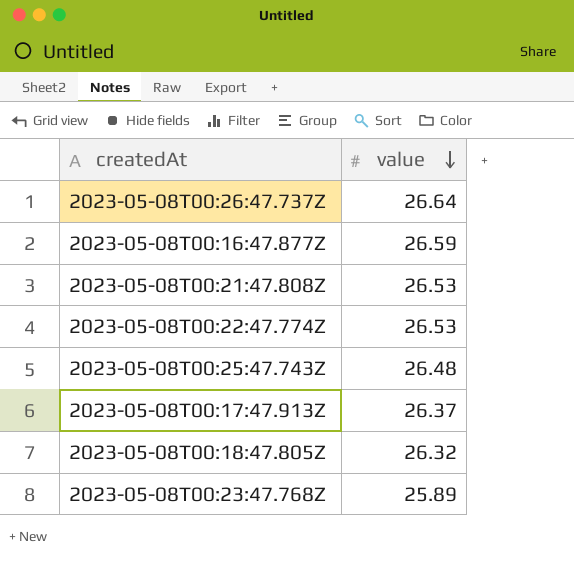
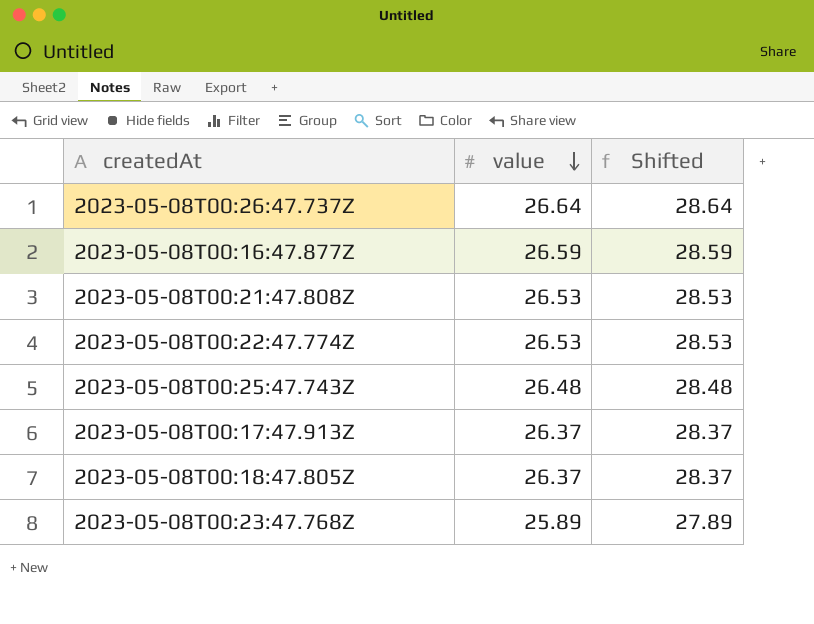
column Shifted | formula: none -> [value] + 2
2023-05-08T00:18:47.805Z | value: 26.32 -> 26.37

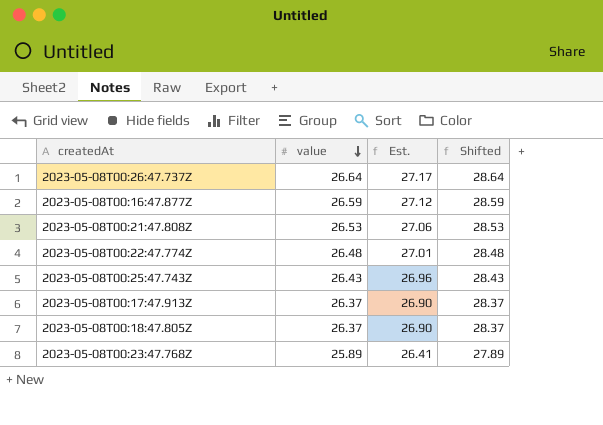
column Est. | formula: none -> [value] * 1.02
2023-05-08T00:22:47.774Z | value: 26.53 -> 26.48
2023-05-08T00:22:47.774Z | Shifted: 28.53 -> 28.48
2023-05-08T00:25:47.743Z | value: 26.48 -> 26.43
2023-05-08T00:25:47.743Z | Shifted: 28.48 -> 28.43

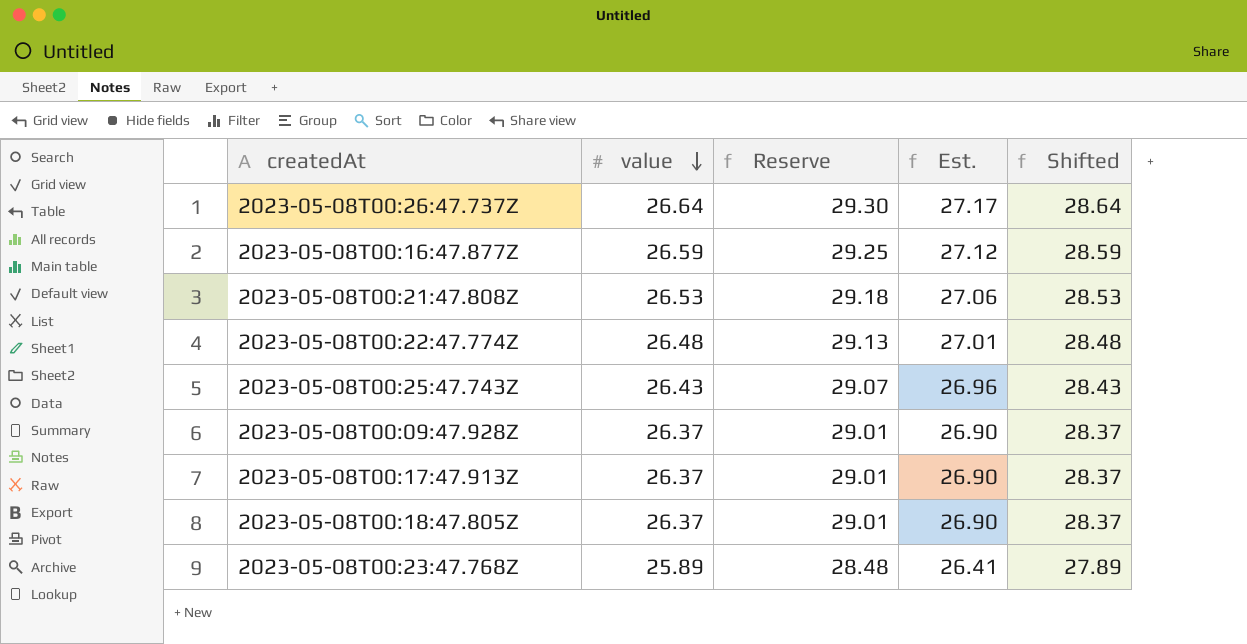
column Reserve | formula: none -> [value] * 1.1
row 2023-05-08T00:09:47.928Z: none -> 26.37 | 29.01 | 26.90 | 28.37

